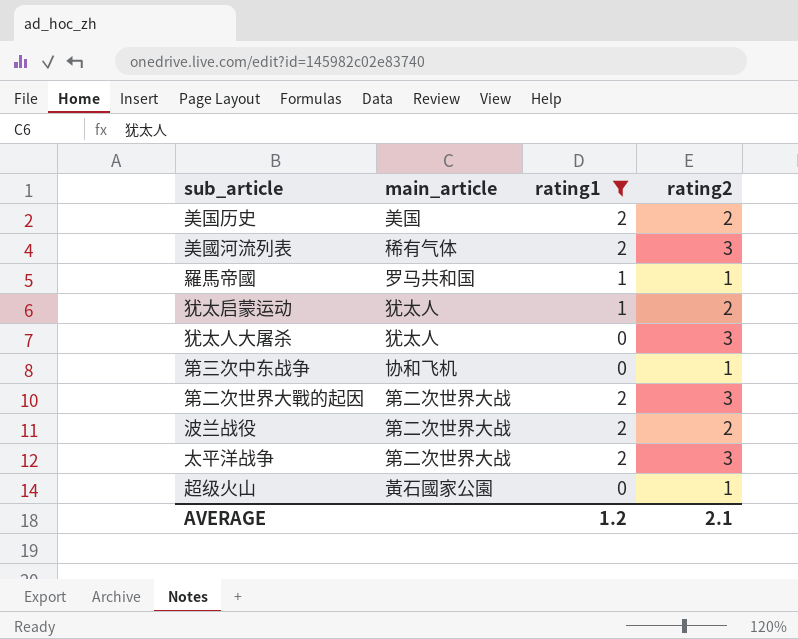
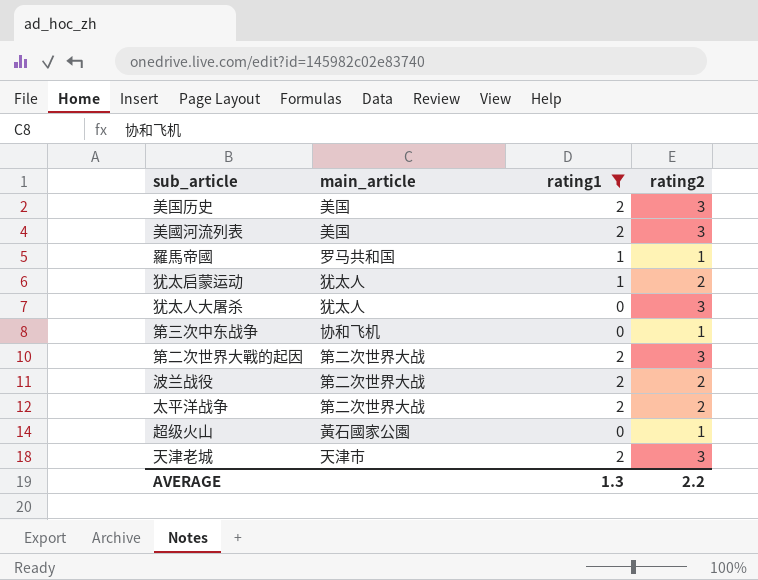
美国历史 | rating2: 2 -> 3
美國河流列表 | main_article: 稀有气体 -> 美国
太平洋战争 | rating2: 3 -> 2
row 天津老城: none -> 天津市 | 2 | 3
AVERAGE | rating1: 1.2 -> 1.3
AVERAGE | rating2: 2.1 -> 2.2

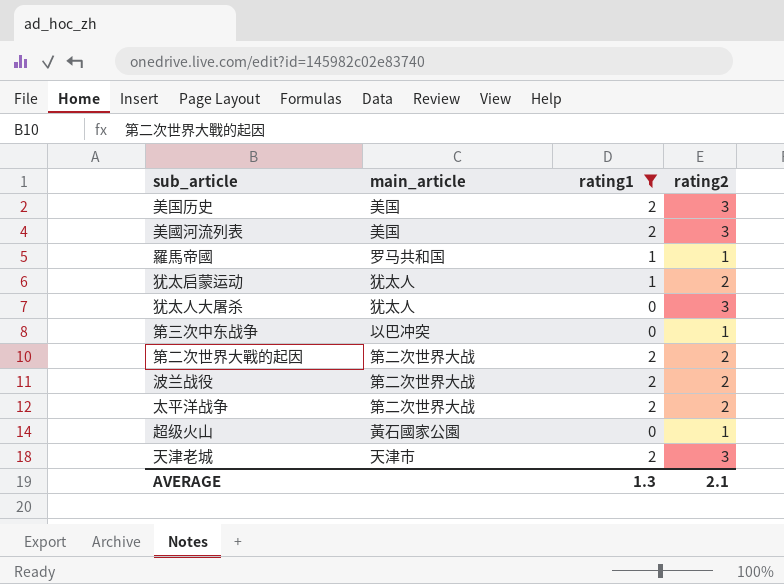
第三次中东战争 | main_article: 协和飞机 -> 以巴冲突
第二次世界大戰的起因 | rating2: 3 -> 2
AVERAGE | rating2: 2.2 -> 2.1

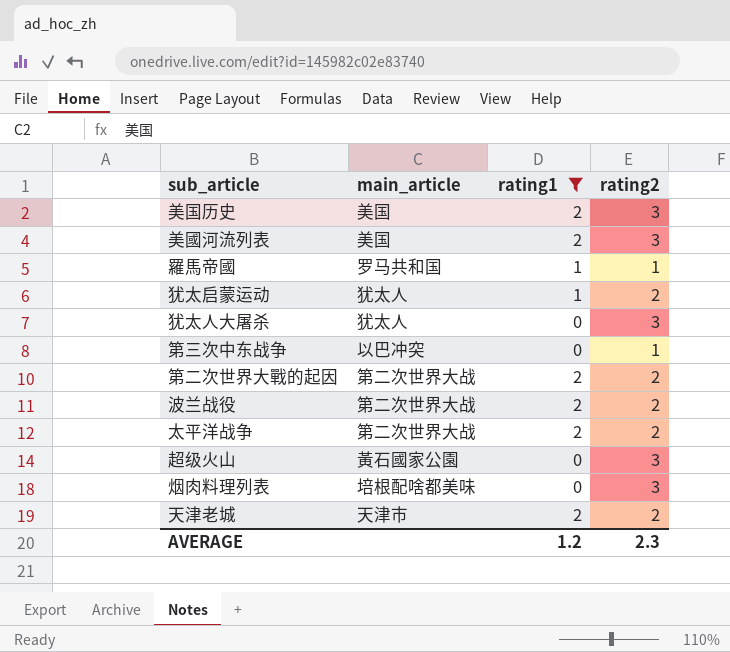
超级火山 | rating2: 1 -> 3
row 烟肉料理列表: none -> 培根配啥都美味 | 0 | 3
天津老城 | rating2: 3 -> 2
AVERAGE | rating1: 1.3 -> 1.2
AVERAGE | rating2: 2.1 -> 2.3

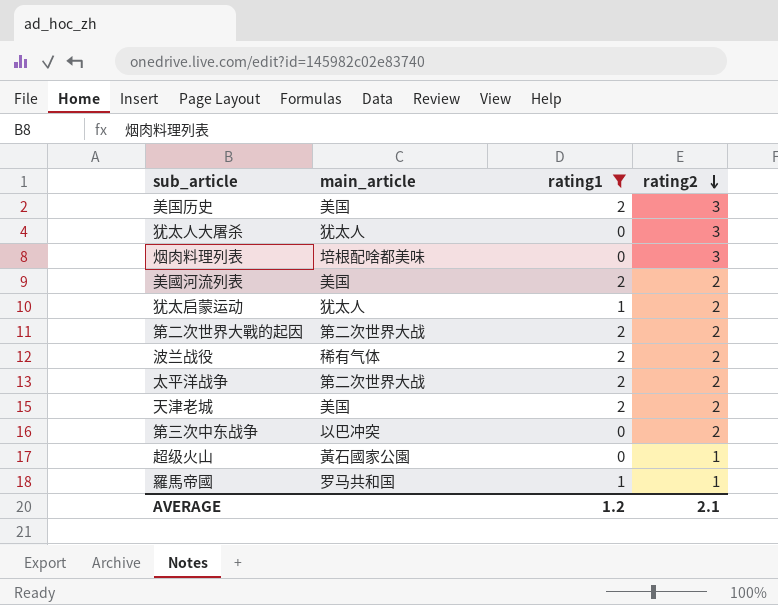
row order: none -> rating2 descending
美國河流列表 | rating2: 3 -> 2
波兰战役 | main_article: 第二次世界大战 -> 稀有气体
天津老城 | main_article: 天津市 -> 美国
第三次中东战争 | rating2: 1 -> 2
超级火山 | rating2: 3 -> 1
AVERAGE | rating2: 2.3 -> 2.1

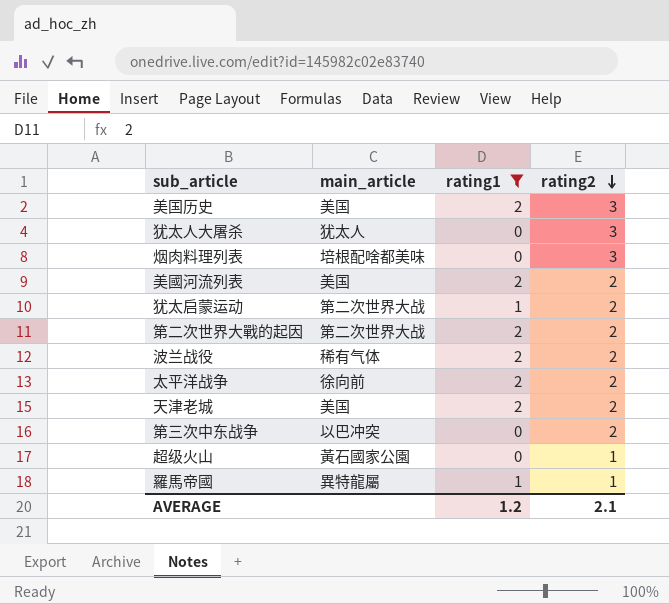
犹太启蒙运动 | main_article: 犹太人 -> 第二次世界大战
太平洋战争 | main_article: 第二次世界大战 -> 徐向前
羅馬帝國 | main_article: 罗马共和国 -> 異特龍屬

